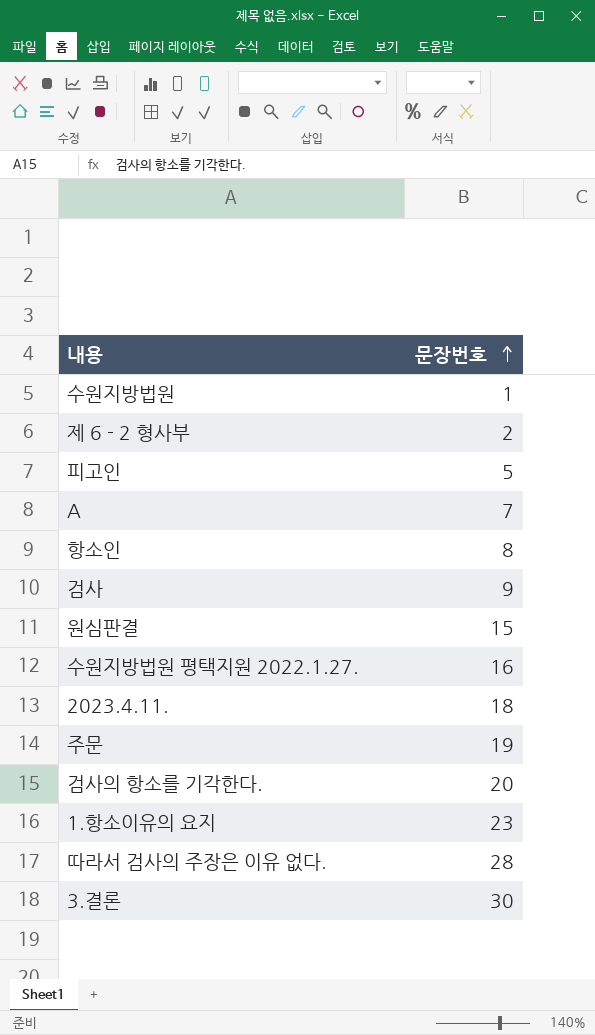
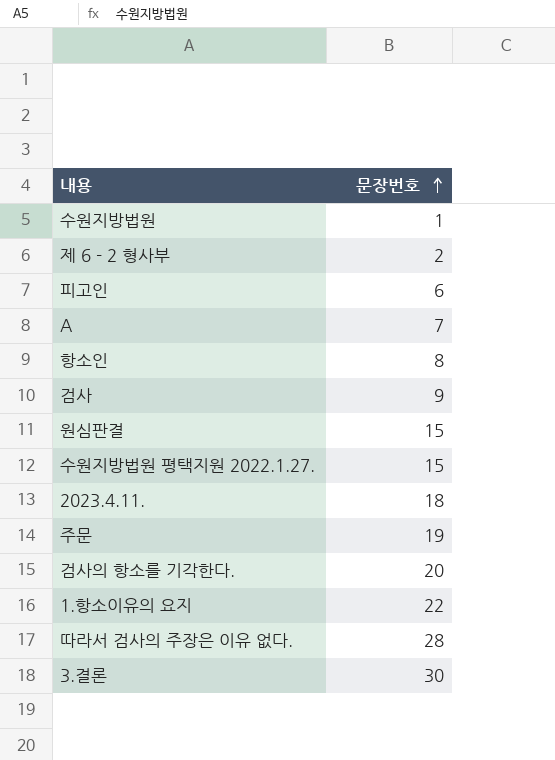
피고인 | 문장번호: 5 -> 6
수원지방법원 평택지원 2022.1.27. | 문장번호: 16 -> 15
1.항소이유의 요지 | 문장번호: 23 -> 22

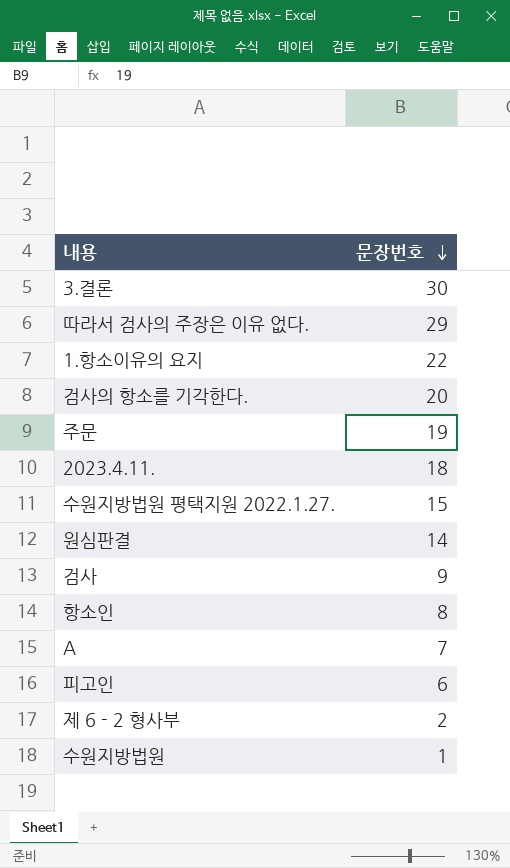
row order: 문장번호 ascending -> 문장번호 descending
따라서 검사의 주장은 이유 없다. | 문장번호: 28 -> 29
원심판결 | 문장번호: 15 -> 14

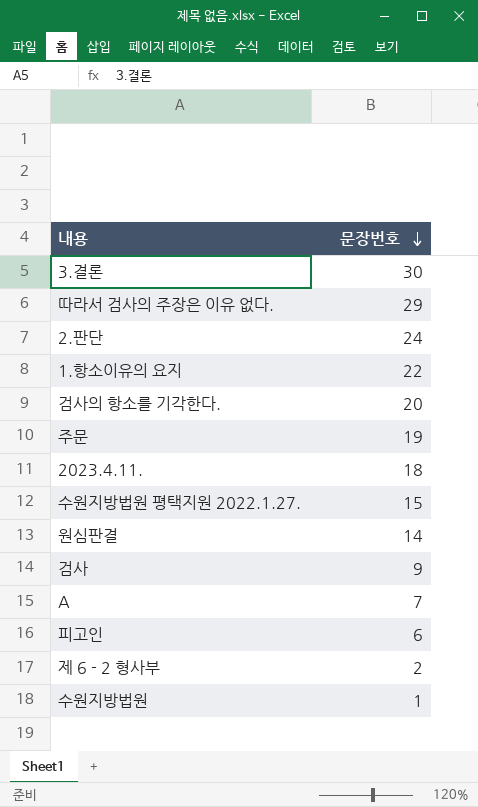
row 항소인: 8 -> none
row 2.판단: none -> 24

